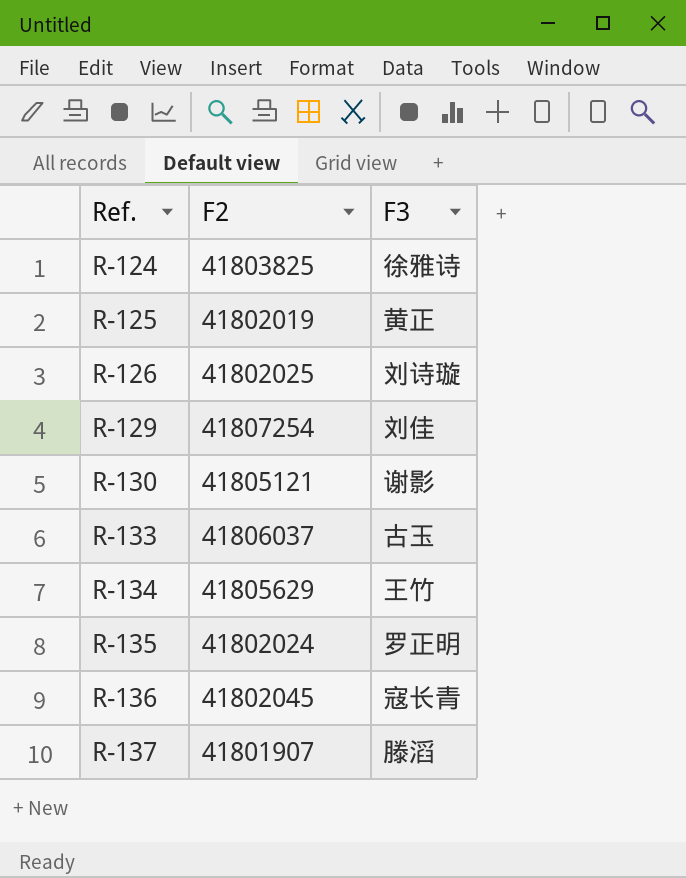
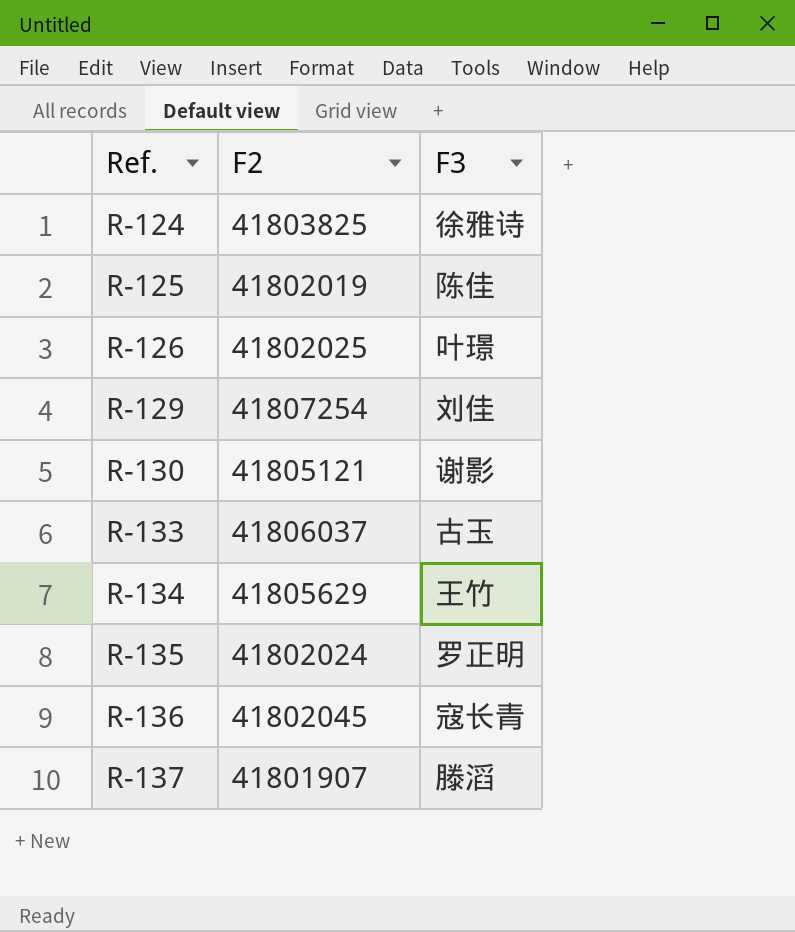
R-125 | F3: 黄正 -> 陈佳
R-126 | F3: 刘诗璇 -> 叶璟

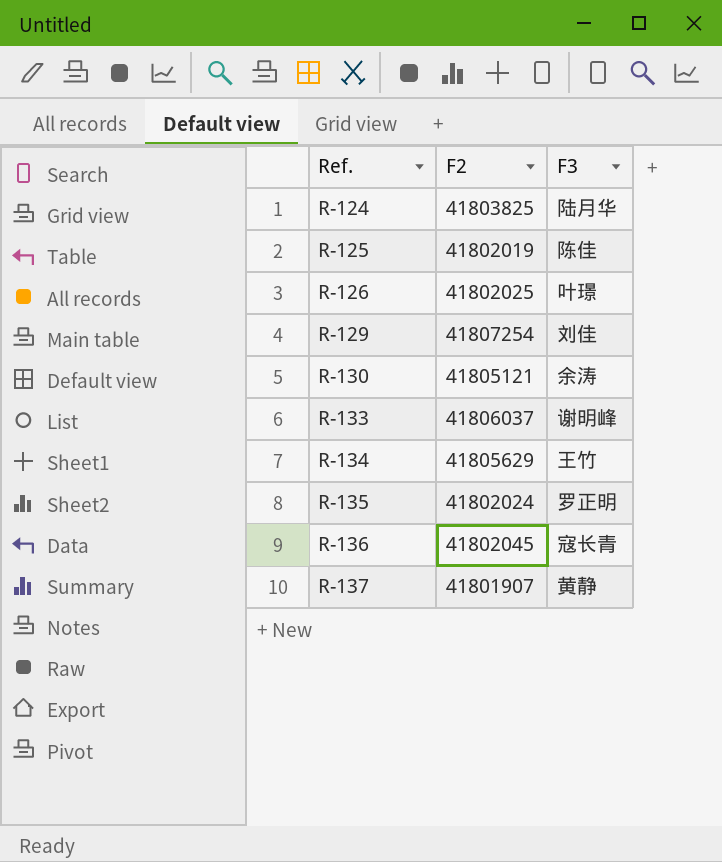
R-124 | F3: 徐雅诗 -> 陆月华
R-130 | F3: 谢影 -> 余涛
R-133 | F3: 古玉 -> 谢明峰
R-137 | F3: 滕滔 -> 黄静

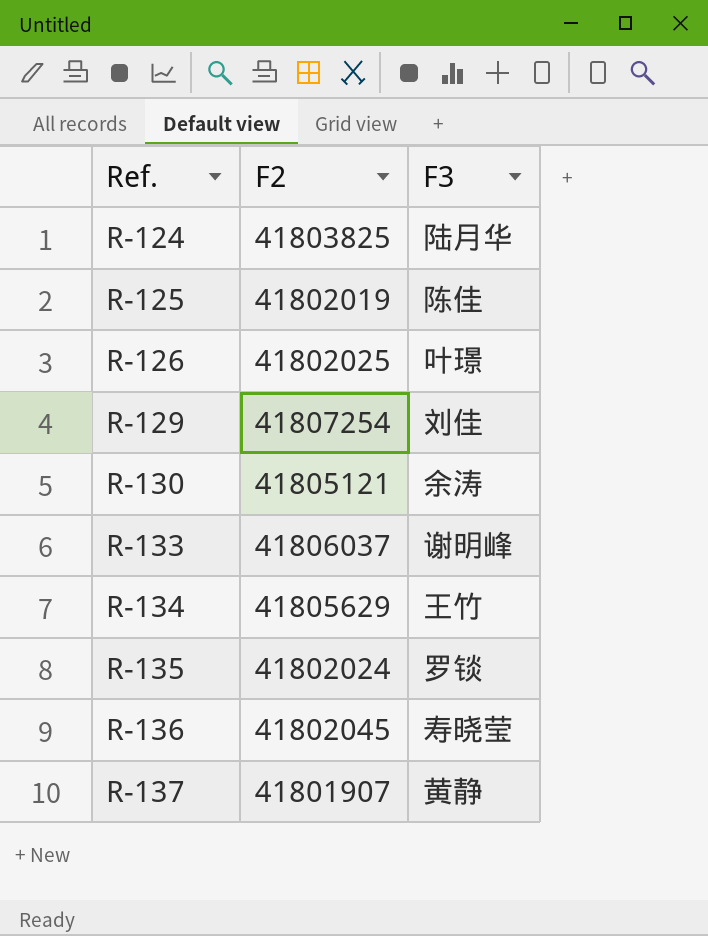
R-135 | F3: 罗正明 -> 罗锬
R-136 | F3: 寇长青 -> 寿晓莹

